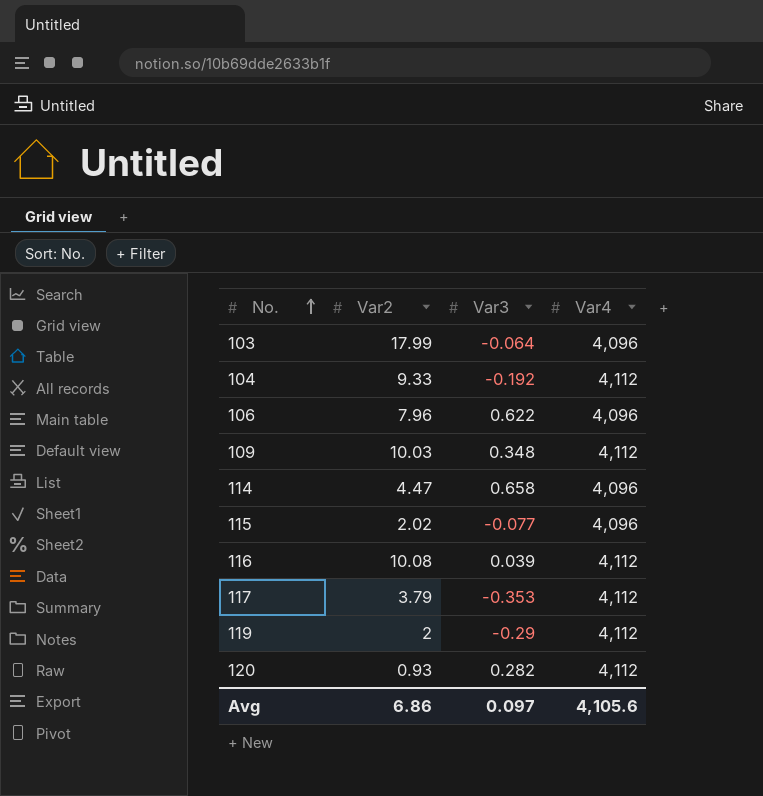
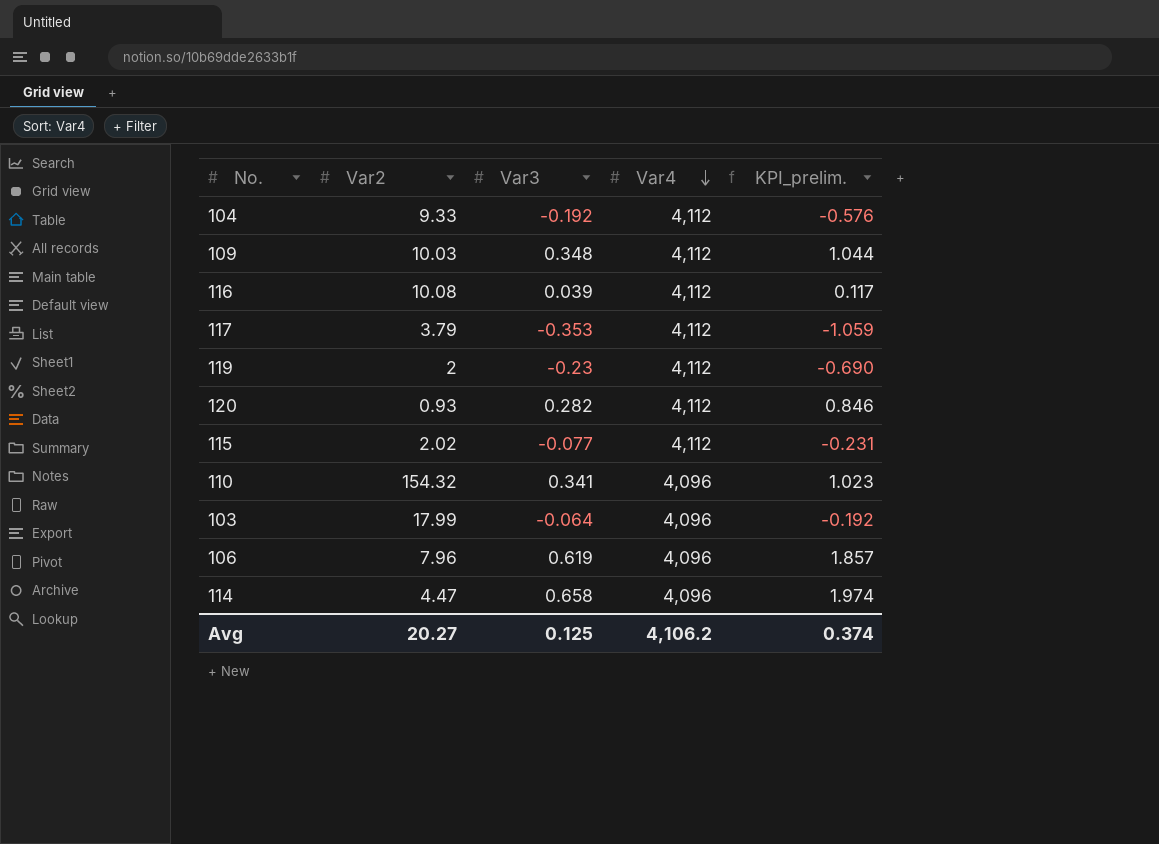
row order: No. ascending -> Var4 descending
column KPI_prelim. | formula: none -> [Var3] * 3
119 | Var3: -0.29 -> -0.23
115 | Var4: 4,096 -> 4,112
row 110: none -> 154.32 | 0.341 | 4,096 | 1.023
106 | Var3: 0.622 -> 0.619
Avg | Var2: 6.86 -> 20.27
Avg | Var3: 0.097 -> 0.125
Avg | Var4: 4,105.6 -> 4,106.2

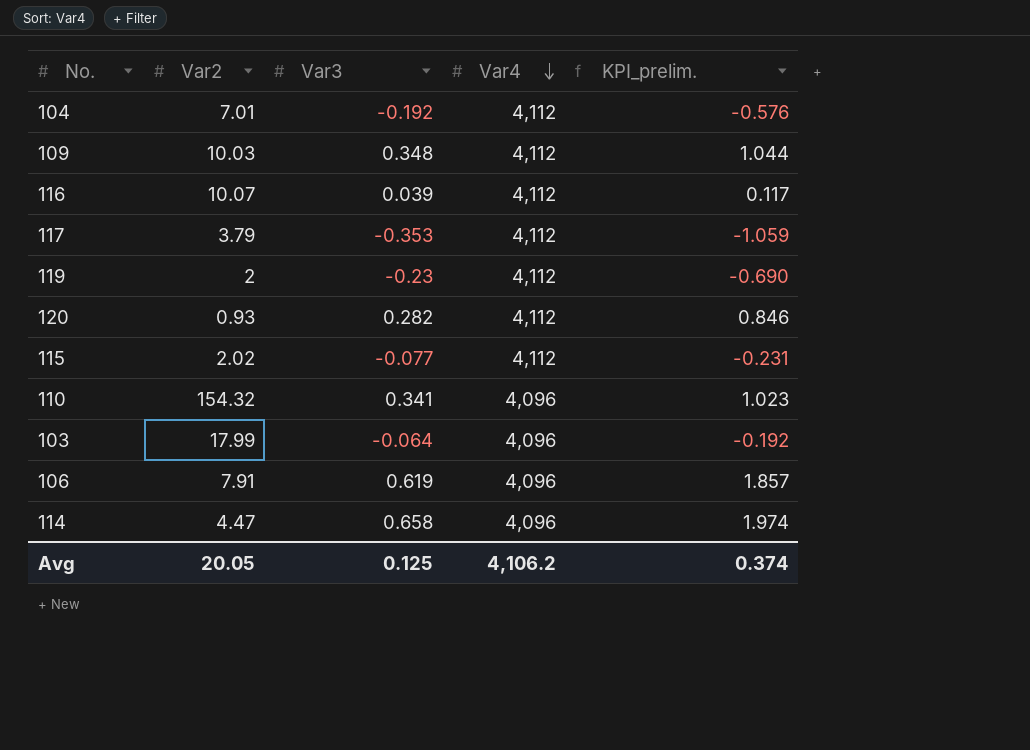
104 | Var2: 9.33 -> 7.01
116 | Var2: 10.08 -> 10.07
106 | Var2: 7.96 -> 7.91
Avg | Var2: 20.27 -> 20.05

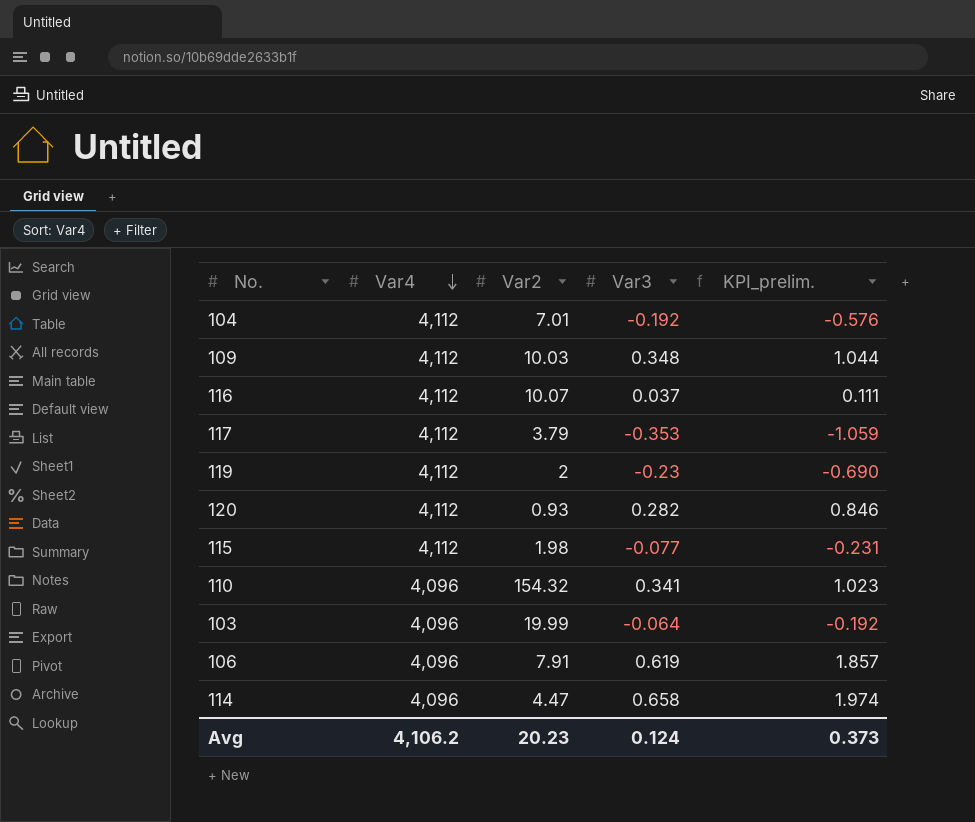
column Var4 | position: 4 -> 2
116 | Var3: 0.039 -> 0.037
116 | KPI_prelim.: 0.117 -> 0.111
115 | Var2: 2.02 -> 1.98
103 | Var2: 17.99 -> 19.99
Avg | Var2: 20.05 -> 20.23
Avg | Var3: 0.125 -> 0.124
Avg | KPI_prelim.: 0.374 -> 0.373

